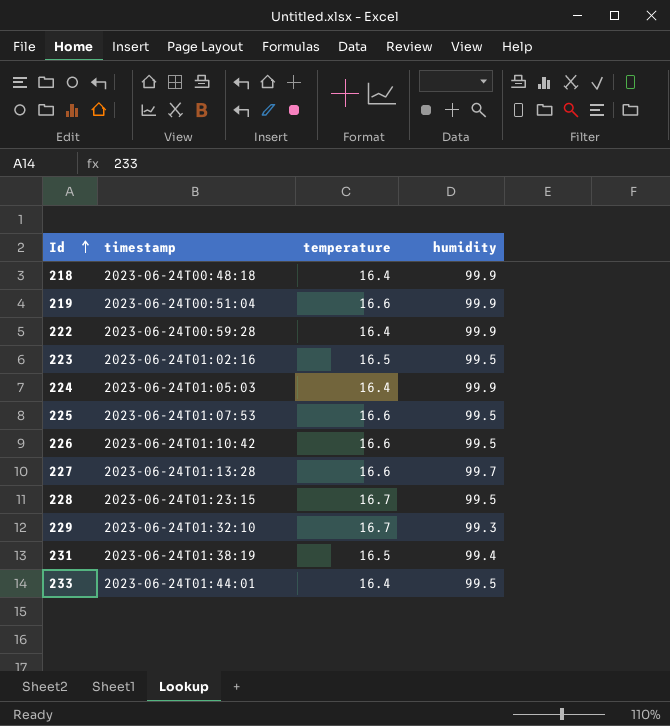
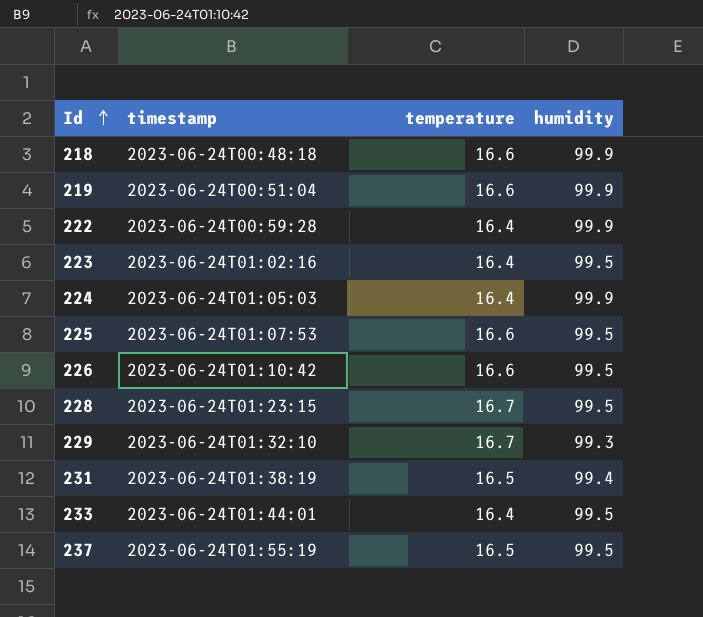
row 227: 2023-06-24T01:13:28 | 16.6 | 99.7 -> none
218 | temperature: 16.4 -> 16.6
223 | temperature: 16.5 -> 16.4
row 237: none -> 2023-06-24T01:55:19 | 16.5 | 99.5

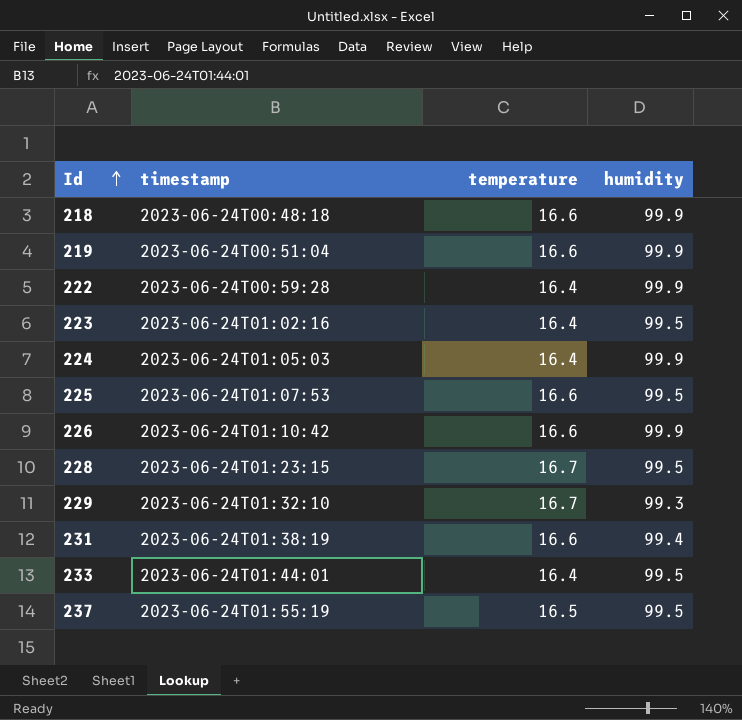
226 | humidity: 99.5 -> 99.9
231 | temperature: 16.5 -> 16.6

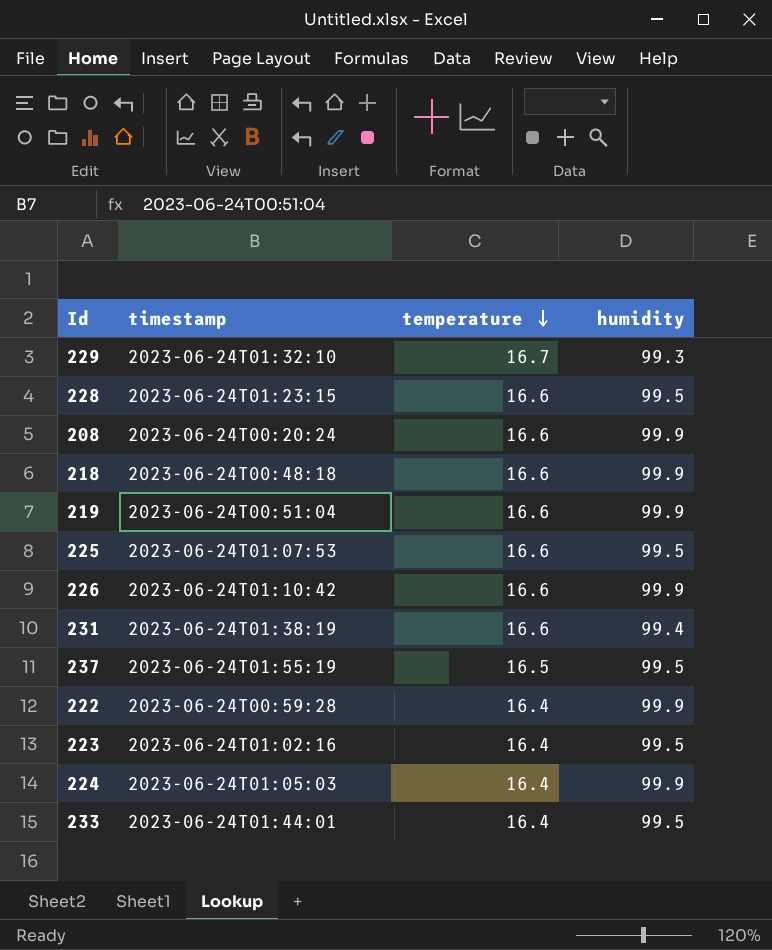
row order: Id ascending -> temperature descending
228 | temperature: 16.7 -> 16.6
row 208: none -> 2023-06-24T00:20:24 | 16.6 | 99.9

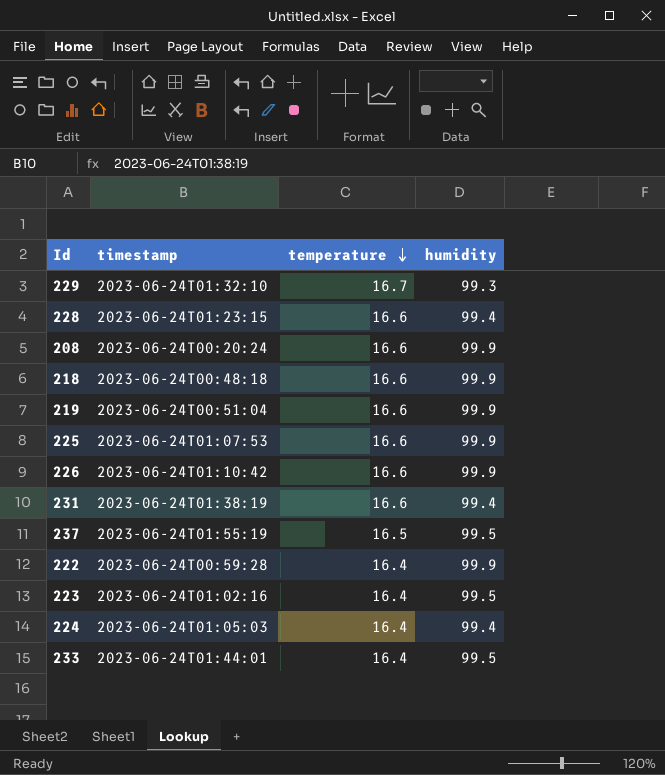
228 | humidity: 99.5 -> 99.4
225 | humidity: 99.5 -> 99.9
224 | humidity: 99.9 -> 99.4

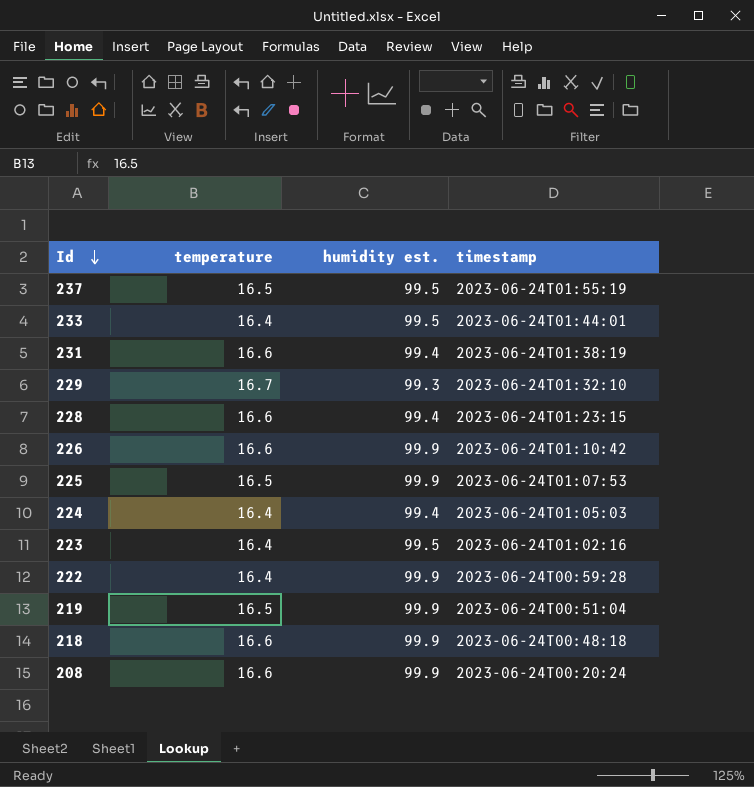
row order: temperature descending -> Id descending
column name: humidity -> humidity est.
column timestamp | position: 2 -> 4
225 | temperature: 16.6 -> 16.5
219 | temperature: 16.6 -> 16.5

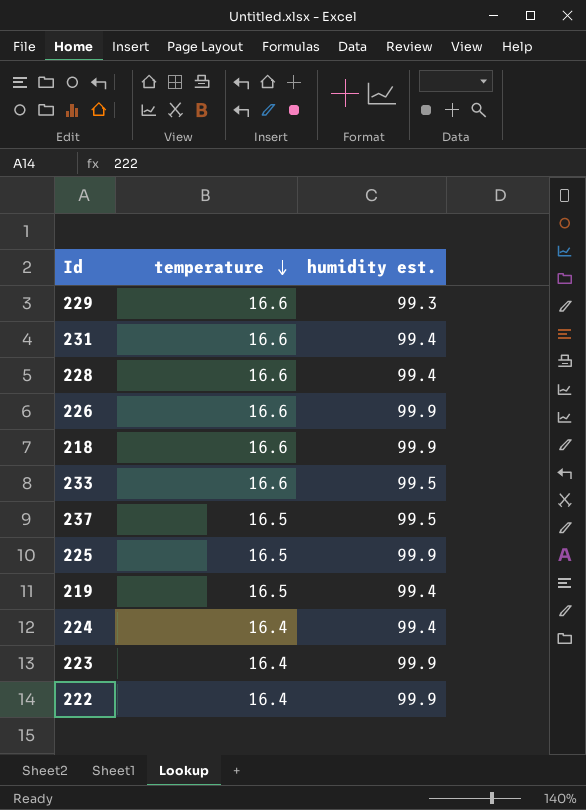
row order: Id descending -> temperature descending
column timestamp | position: 4 -> none
row 208: 16.6 | 99.9 | 2023-06-24T00:20:24 -> none
229 | temperature: 16.7 -> 16.6
233 | temperature: 16.4 -> 16.6
219 | humidity est.: 99.9 -> 99.4
223 | humidity est.: 99.5 -> 99.9

